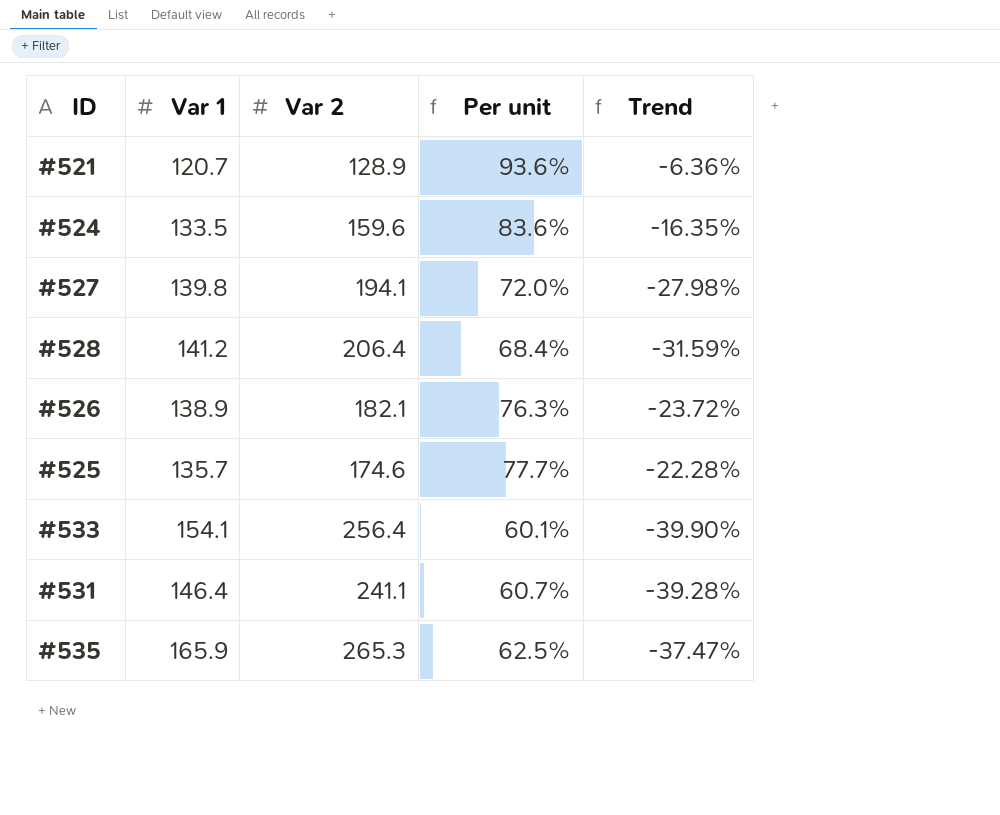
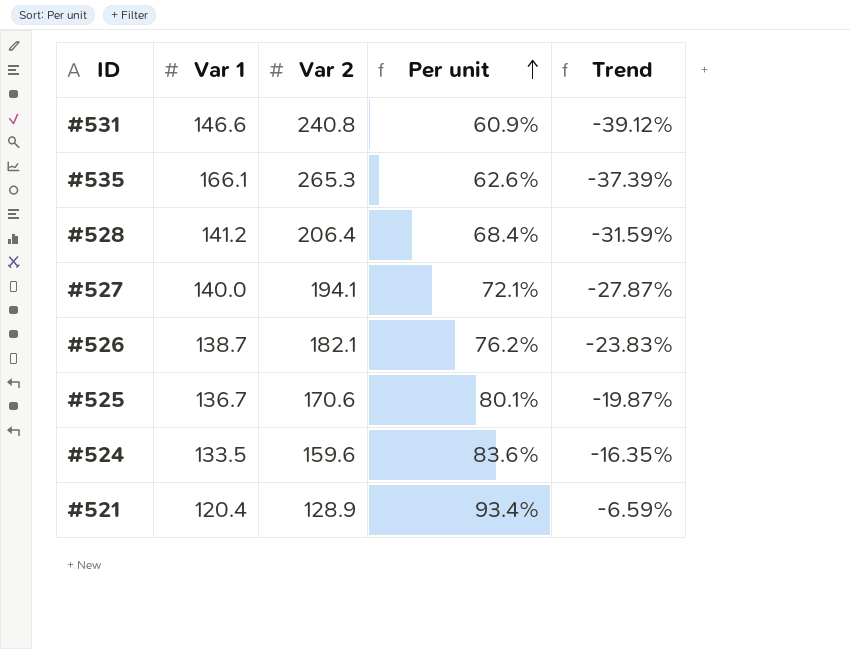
row order: none -> Per unit ascending
row #533: 154.1 | 256.4 | 60.1% | -39.90% -> none
#531 | Var 1: 146.4 -> 146.6
#531 | Var 2: 241.1 -> 240.8
#531 | Per unit: 60.7% -> 60.9%
#531 | Trend: -39.28% -> -39.12%
#535 | Var 1: 165.9 -> 166.1
#535 | Per unit: 62.5% -> 62.6%
#535 | Trend: -37.47% -> -37.39%
#527 | Var 1: 139.8 -> 140.0
#527 | Per unit: 72.0% -> 72.1%
#527 | Trend: -27.98% -> -27.87%
#526 | Var 1: 138.9 -> 138.7
#526 | Per unit: 76.3% -> 76.2%
#526 | Trend: -23.72% -> -23.83%
#525 | Var 1: 135.7 -> 136.7
#525 | Var 2: 174.6 -> 170.6
#525 | Per unit: 77.7% -> 80.1%
#525 | Trend: -22.28% -> -19.87%
#521 | Var 1: 120.7 -> 120.4
#521 | Per unit: 93.6% -> 93.4%
#521 | Trend: -6.36% -> -6.59%

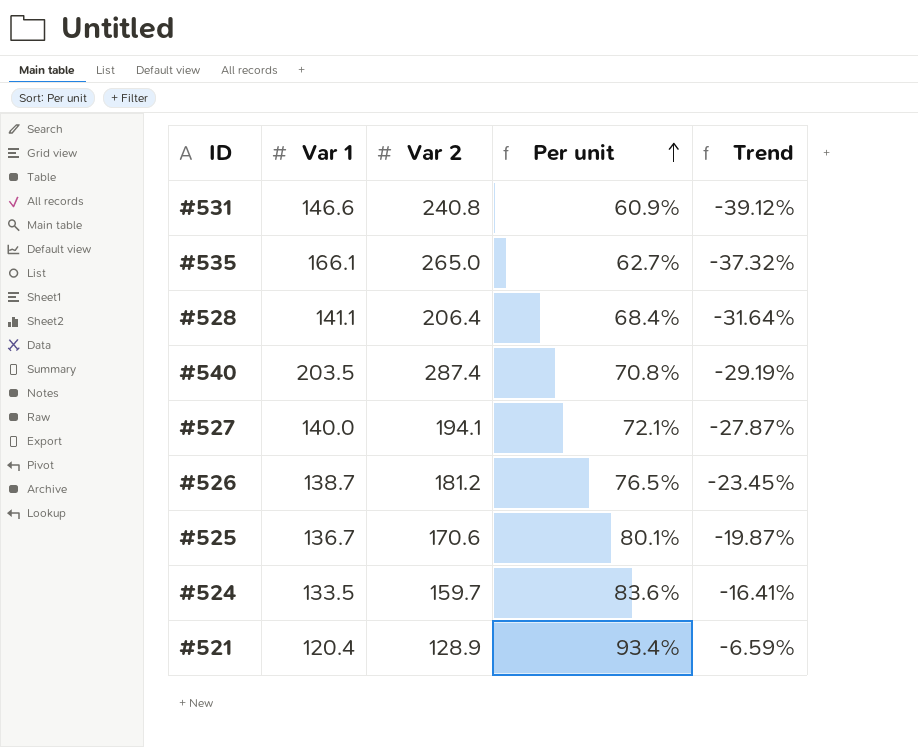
#535 | Var 2: 265.3 -> 265.0
#535 | Per unit: 62.6% -> 62.7%
#535 | Trend: -37.39% -> -37.32%
#528 | Var 1: 141.2 -> 141.1
#528 | Trend: -31.59% -> -31.64%
row #540: none -> 203.5 | 287.4 | 70.8% | -29.19%
#526 | Var 2: 182.1 -> 181.2
#526 | Per unit: 76.2% -> 76.5%
#526 | Trend: -23.83% -> -23.45%
#524 | Var 2: 159.6 -> 159.7
#524 | Trend: -16.35% -> -16.41%

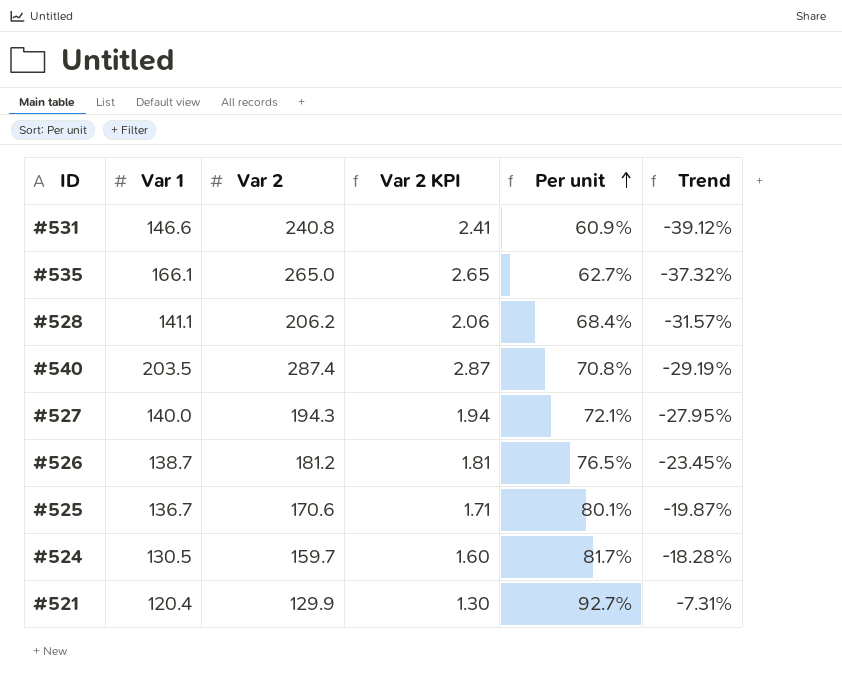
column Var 2 KPI | formula: none -> [Var 2] * 0.01
#528 | Var 2: 206.4 -> 206.2
#528 | Trend: -31.64% -> -31.57%
#527 | Var 2: 194.1 -> 194.3
#527 | Trend: -27.87% -> -27.95%
#524 | Var 1: 133.5 -> 130.5
#524 | Per unit: 83.6% -> 81.7%
#524 | Trend: -16.41% -> -18.28%
#521 | Var 2: 128.9 -> 129.9
#521 | Per unit: 93.4% -> 92.7%
#521 | Trend: -6.59% -> -7.31%

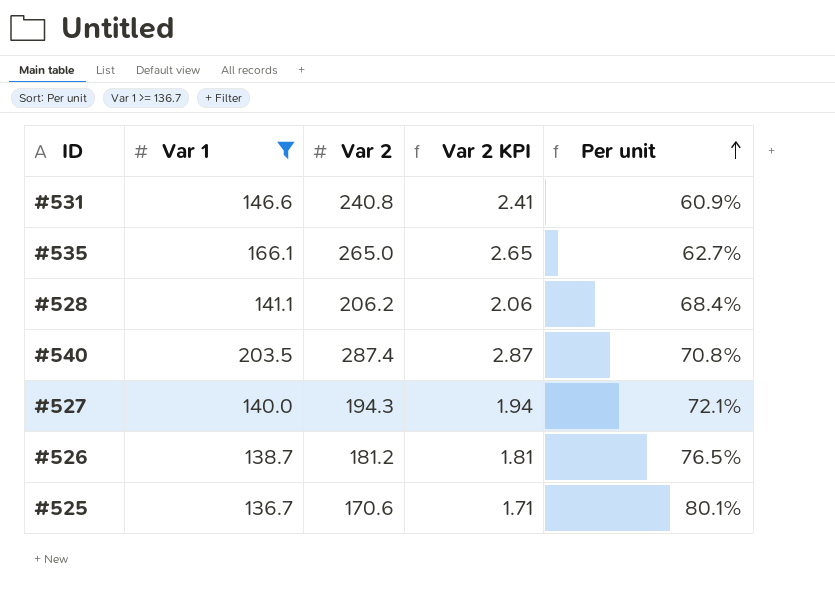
filter: none -> Var 1 >= 136.7
column Trend | formula: ([Var 1] - [Var 2]) / [Var 2] -> none

